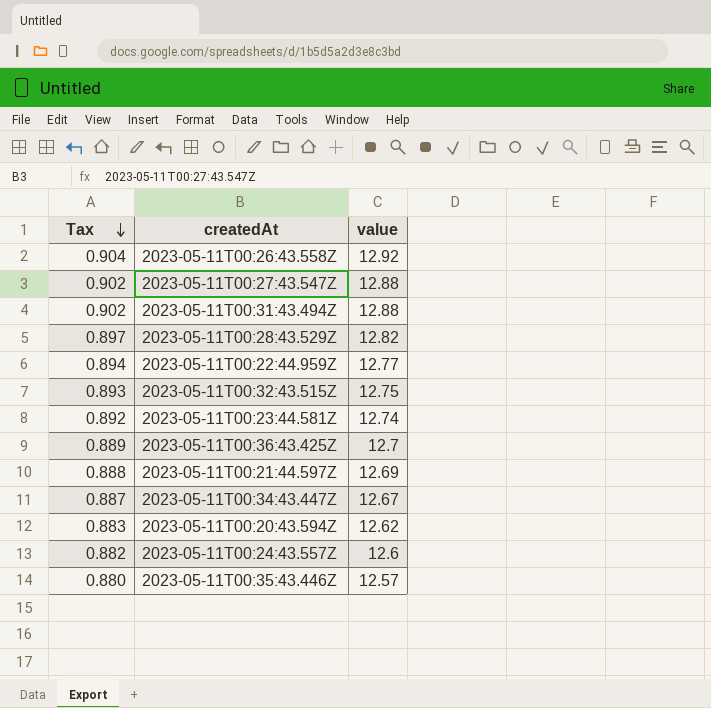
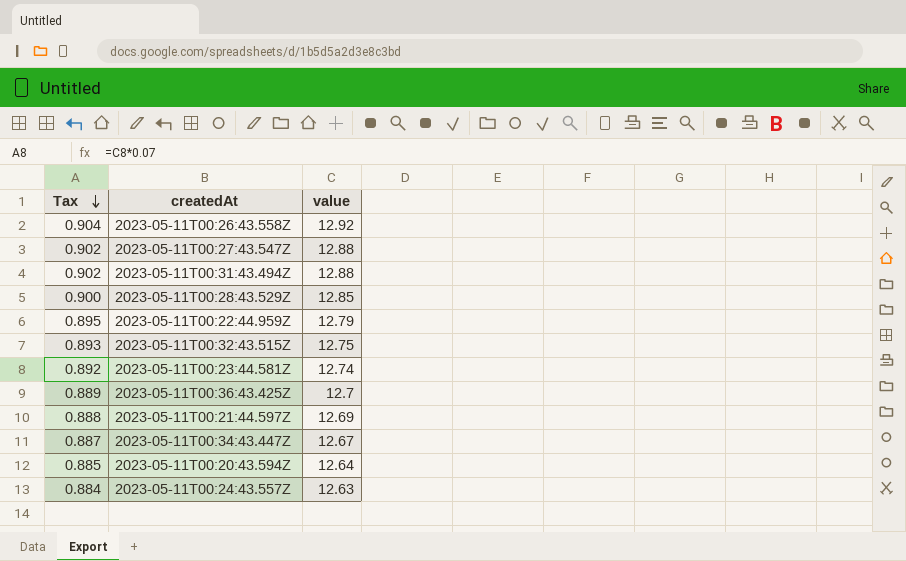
row 2023-05-11T00:35:43.446Z: 0.880 | 12.57 -> none
2023-05-11T00:28:43.529Z | Tax: 0.897 -> 0.900
2023-05-11T00:28:43.529Z | value: 12.82 -> 12.85
2023-05-11T00:22:44.959Z | Tax: 0.894 -> 0.895
2023-05-11T00:22:44.959Z | value: 12.77 -> 12.79
2023-05-11T00:20:43.594Z | Tax: 0.883 -> 0.885
2023-05-11T00:20:43.594Z | value: 12.62 -> 12.64
2023-05-11T00:24:43.557Z | Tax: 0.882 -> 0.884
2023-05-11T00:24:43.557Z | value: 12.6 -> 12.63

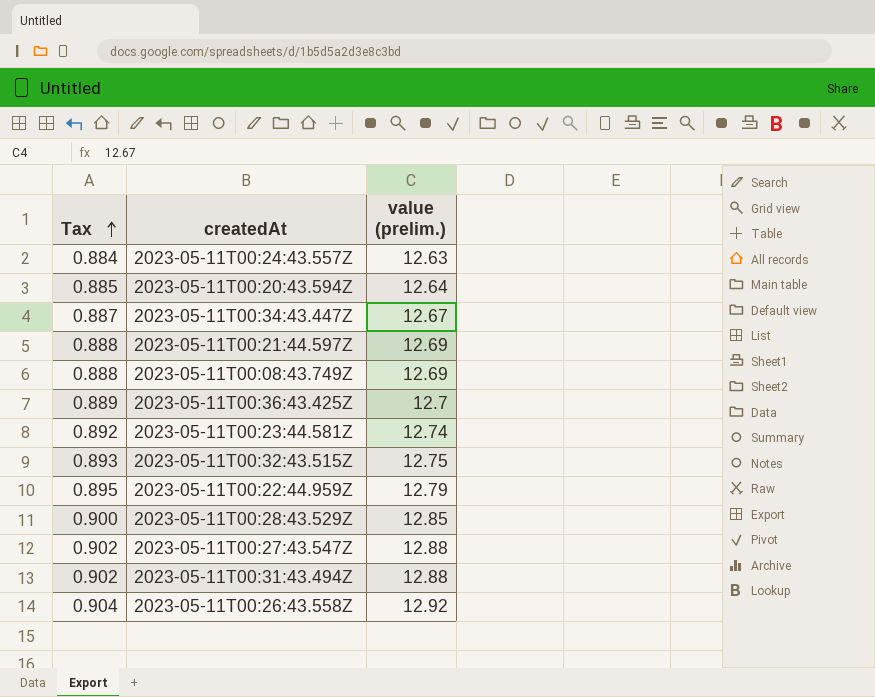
row order: Tax descending -> Tax ascending
column name: value -> value (prelim.)
row 2023-05-11T00:08:43.749Z: none -> 0.888 | 12.69

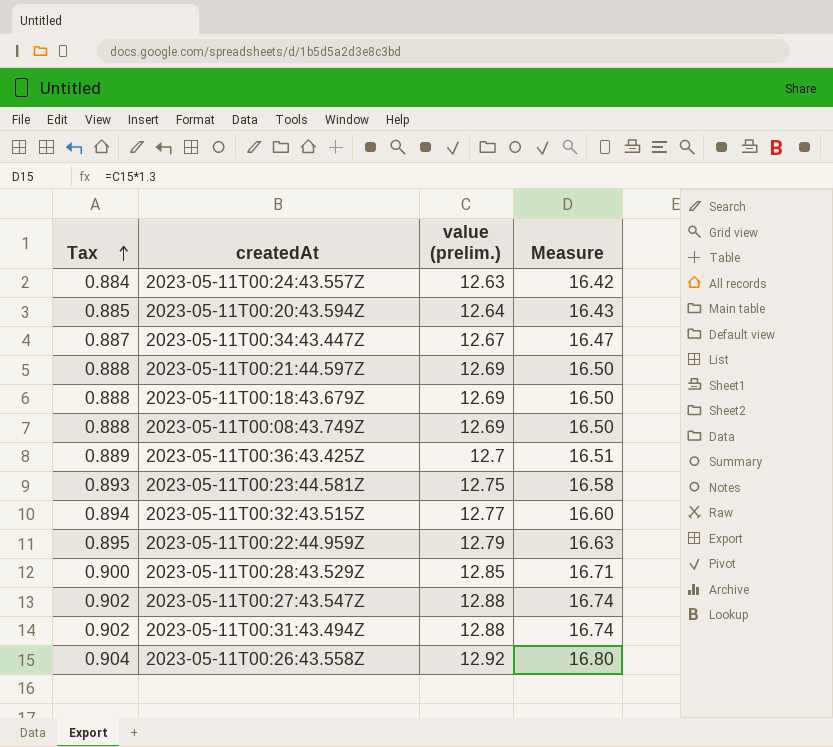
column Measure | formula: none -> [value (prelim.)] * 1.3
row 2023-05-11T00:18:43.679Z: none -> 0.888 | 12.69 | 16.50
2023-05-11T00:23:44.581Z | Tax: 0.892 -> 0.893
2023-05-11T00:23:44.581Z | value (prelim.): 12.74 -> 12.75
2023-05-11T00:32:43.515Z | Tax: 0.893 -> 0.894
2023-05-11T00:32:43.515Z | value (prelim.): 12.75 -> 12.77

